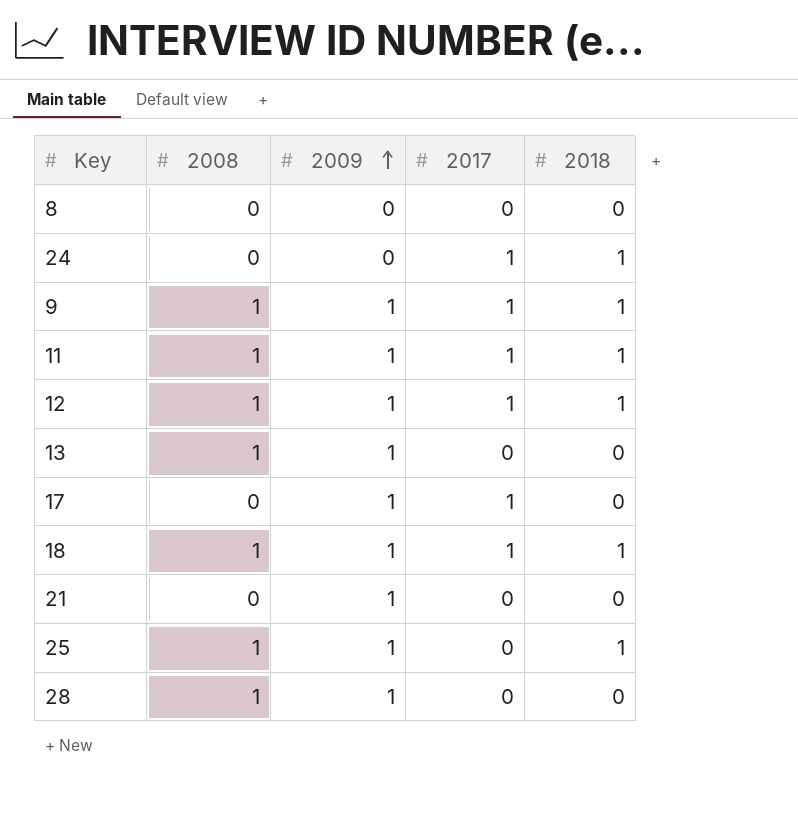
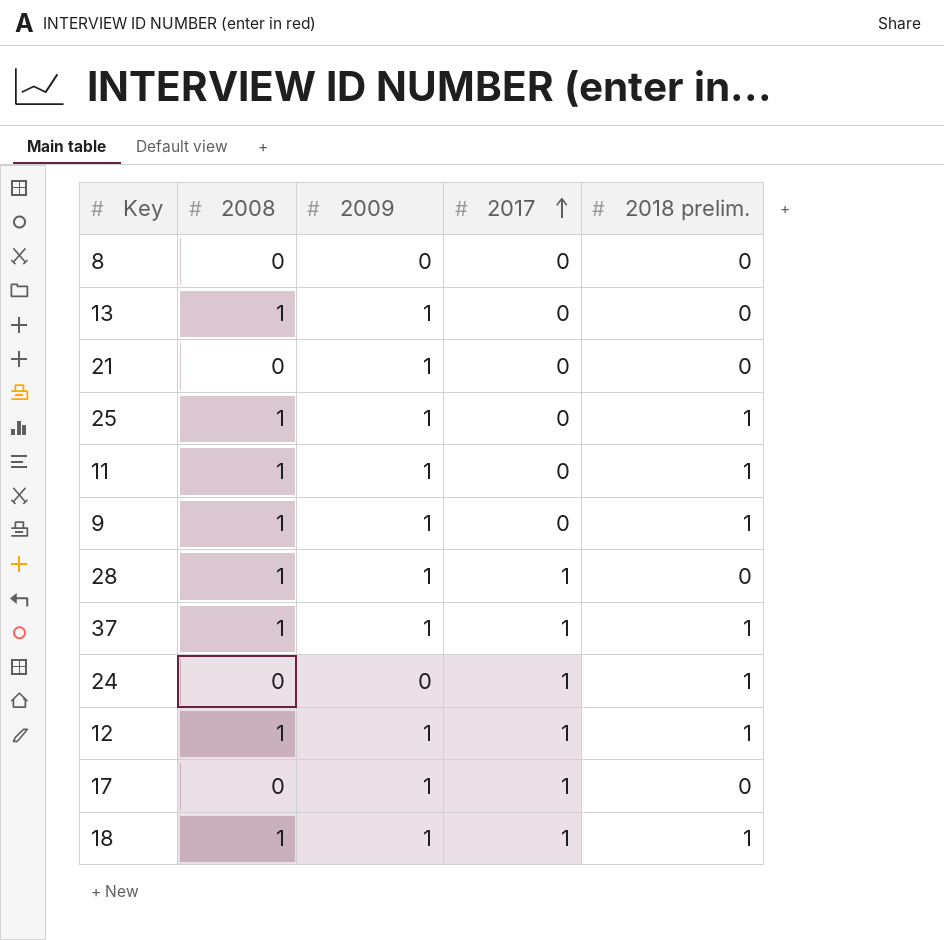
row order: 2009 ascending -> 2017 ascending
column name: 2018 -> 2018 prelim.
11 | 2017: 1 -> 0
9 | 2017: 1 -> 0
28 | 2017: 0 -> 1
row 37: none -> 1 | 1 | 1 | 1

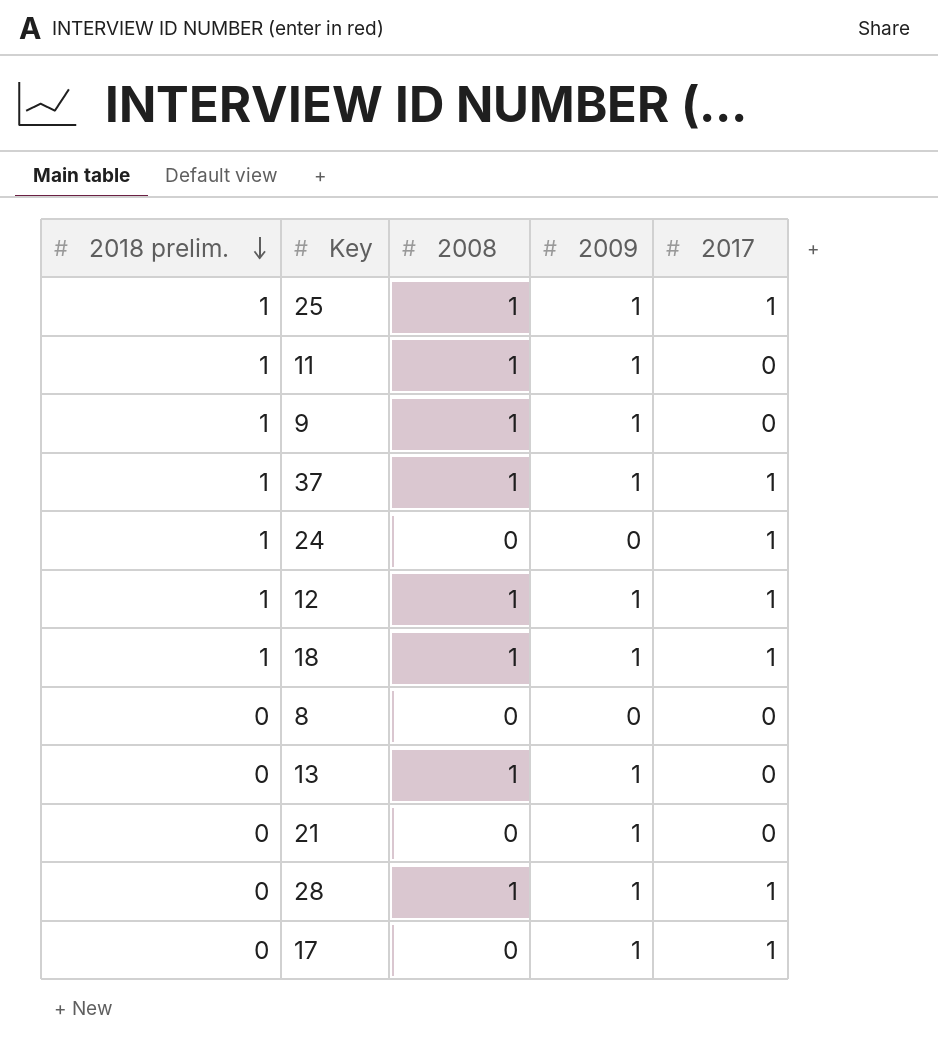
row order: 2017 ascending -> 2018 prelim. descending
column 2018 prelim. | position: 5 -> 1
25 | 2017: 0 -> 1

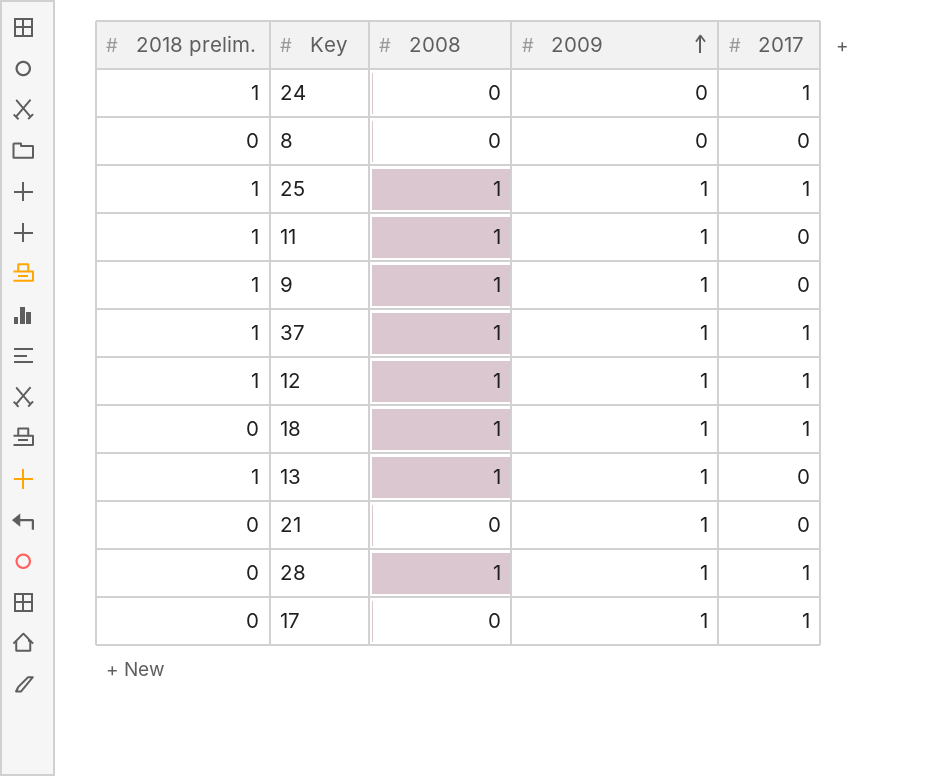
row order: 2018 prelim. descending -> 2009 ascending
18 | 2018 prelim.: 1 -> 0
13 | 2018 prelim.: 0 -> 1

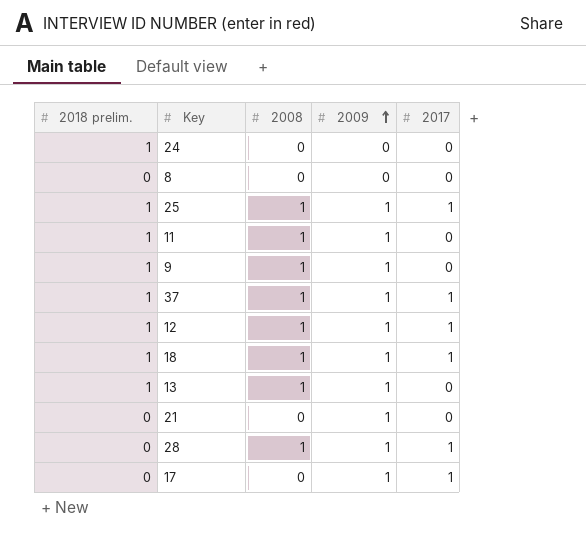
24 | 2017: 1 -> 0
18 | 2018 prelim.: 0 -> 1

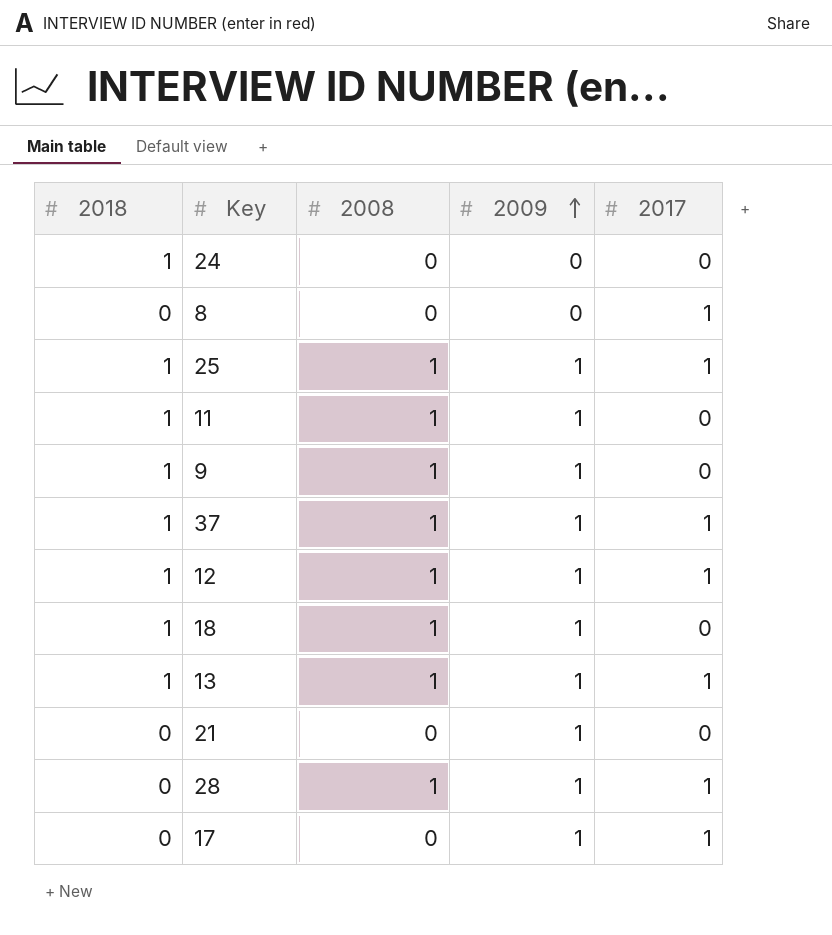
column name: 2018 prelim. -> 2018
8 | 2017: 0 -> 1
18 | 2017: 1 -> 0
13 | 2017: 0 -> 1

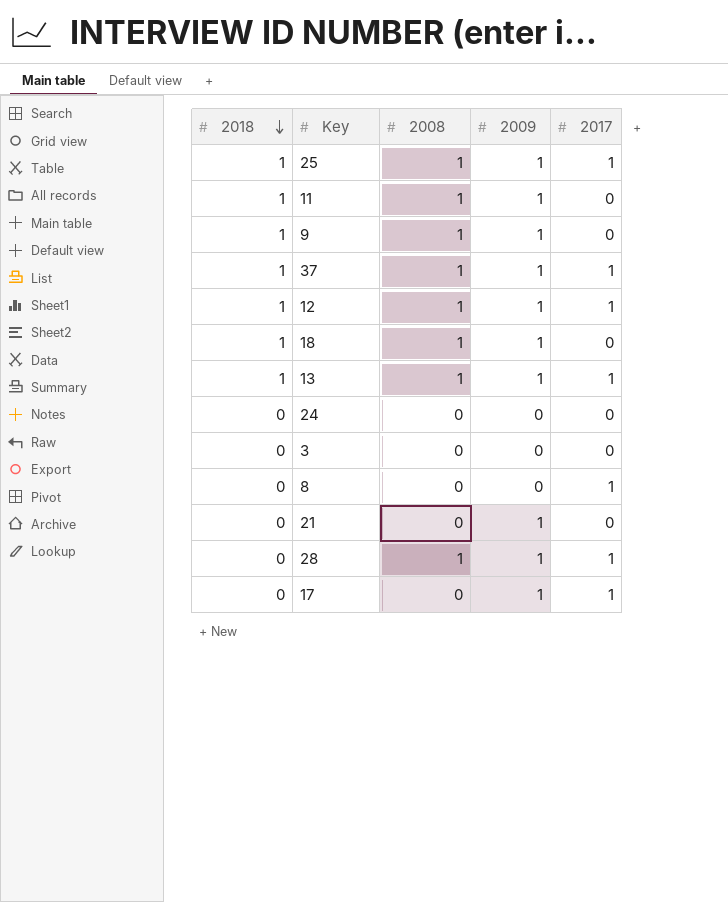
row order: 2009 ascending -> 2018 descending
24 | 2018: 1 -> 0
row 3: none -> 0 | 0 | 0 | 0

